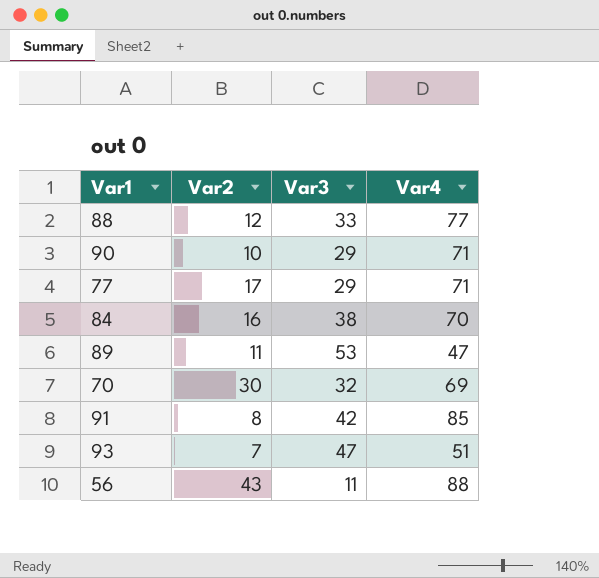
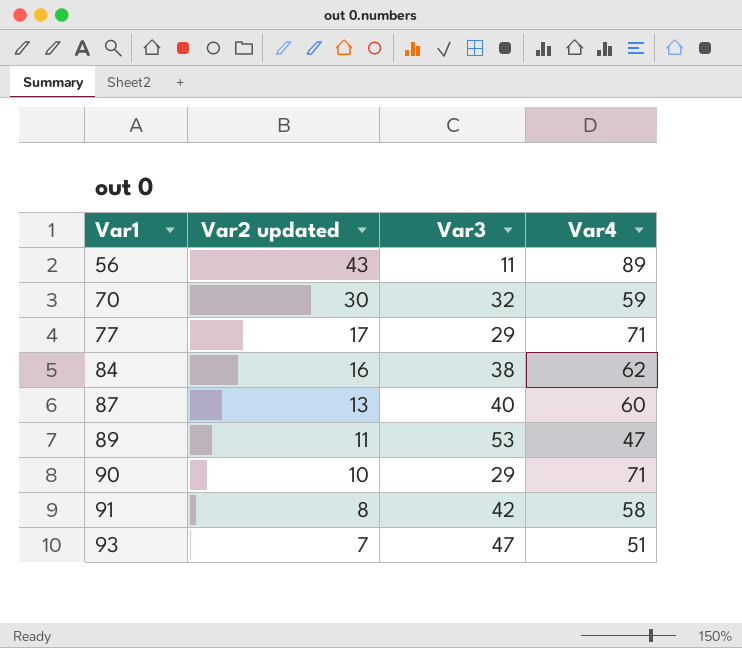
row order: none -> Var1 ascending
column name: Var2 -> Var2 updated
row 88: 12 | 33 | 77 -> none
56 | Var4: 88 -> 89
70 | Var4: 69 -> 59
84 | Var4: 70 -> 62
row 87: none -> 13 | 40 | 60
91 | Var4: 85 -> 58

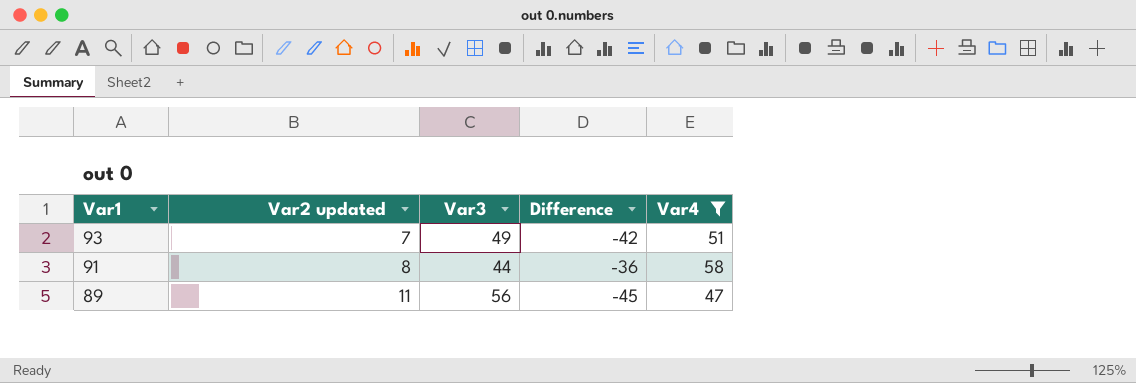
filter: none -> Var4 <= 58
row order: Var1 ascending -> Var1 descending
column Difference | formula: none -> [Var2 updated] - [Var3]
93 | Var3: 47 -> 49
91 | Var3: 42 -> 44
89 | Var3: 53 -> 56

